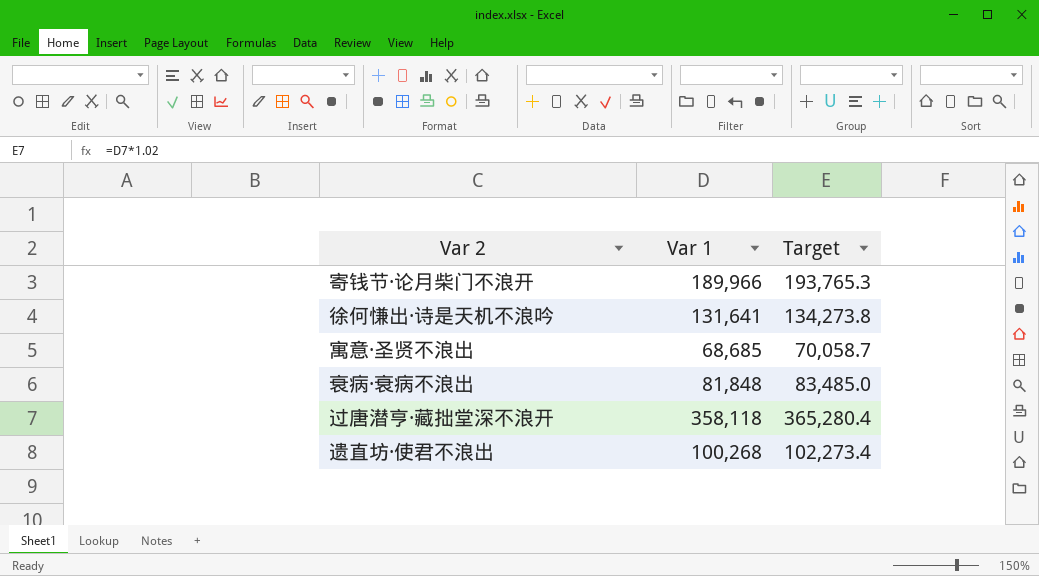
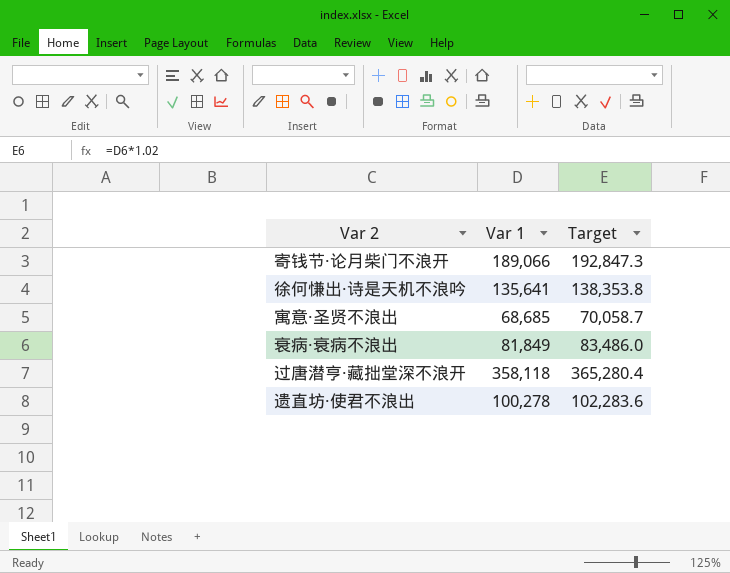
寄钱节·论月柴门不浪开 | Var 1: 189,966 -> 189,066
寄钱节·论月柴门不浪开 | Target: 193,765.3 -> 192,847.3
徐何慊出·诗是天机不浪吟 | Var 1: 131,641 -> 135,641
徐何慊出·诗是天机不浪吟 | Target: 134,273.8 -> 138,353.8
衰病·衰病不浪出 | Var 1: 81,848 -> 81,849
衰病·衰病不浪出 | Target: 83,485.0 -> 83,486.0
遗直坊·使君不浪出 | Var 1: 100,268 -> 100,278
遗直坊·使君不浪出 | Target: 102,273.4 -> 102,283.6

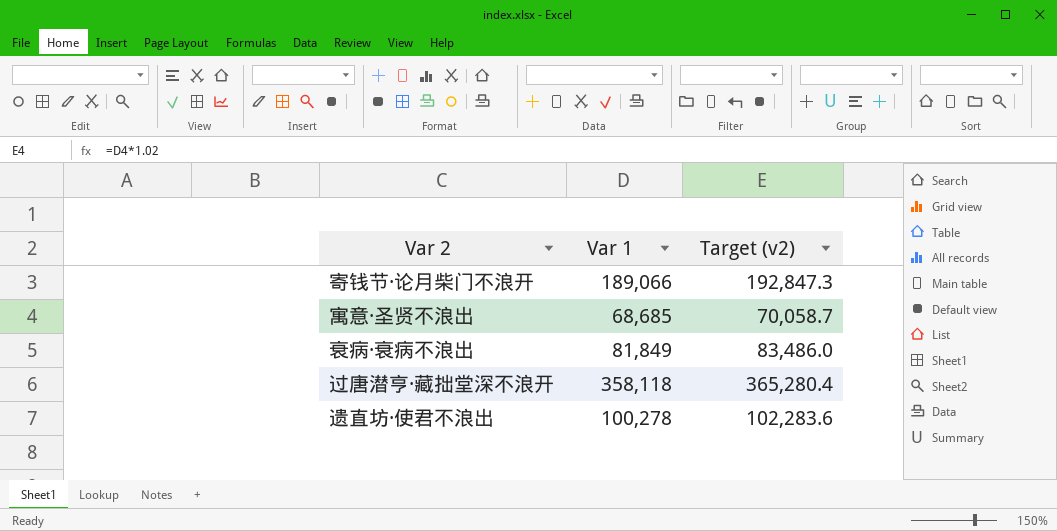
column name: Target -> Target (v2)
row 徐何慊出·诗是天机不浪吟: 135,641 | 138,353.8 -> none

